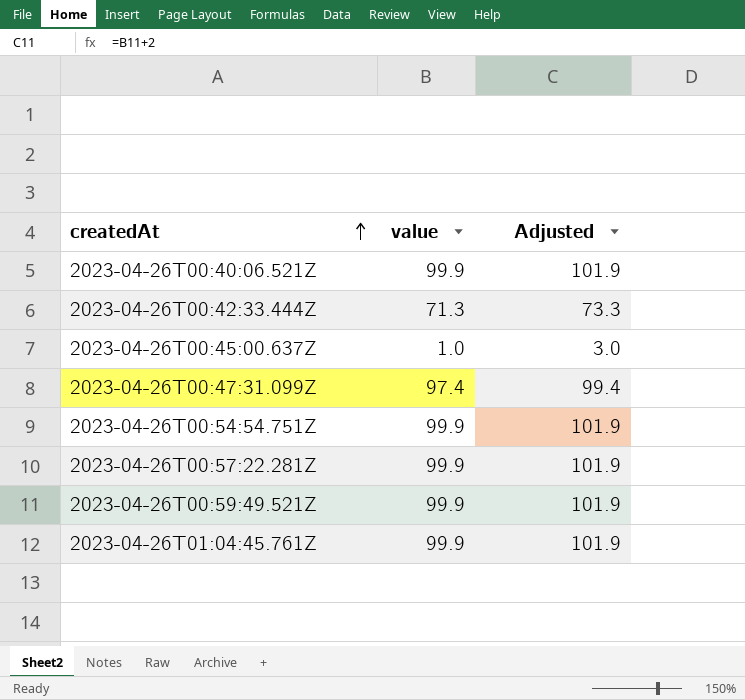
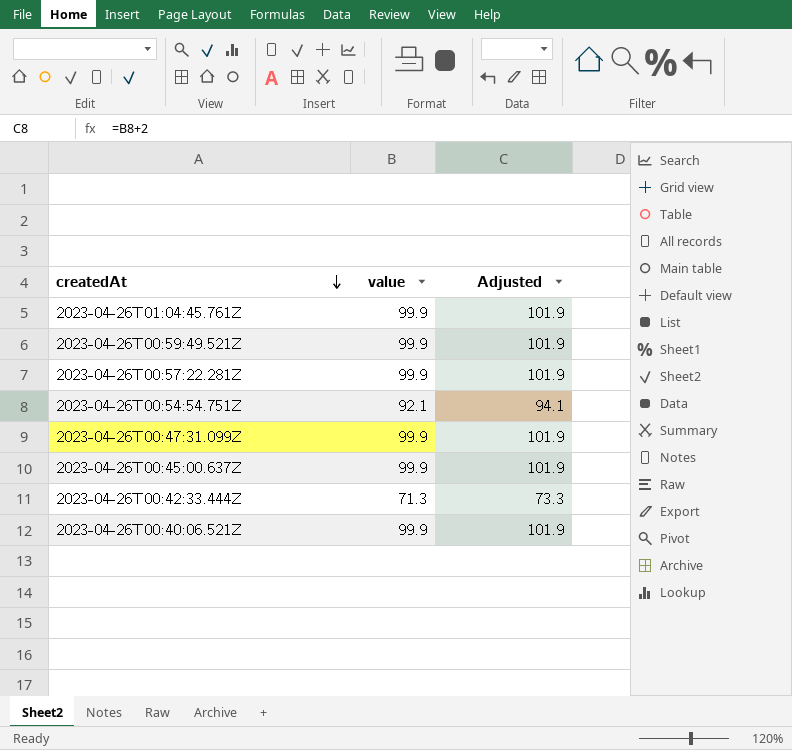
row order: createdAt ascending -> createdAt descending
2023-04-26T00:54:54.751Z | value: 99.9 -> 92.1
2023-04-26T00:54:54.751Z | Adjusted: 101.9 -> 94.1
2023-04-26T00:47:31.099Z | value: 97.4 -> 99.9
2023-04-26T00:47:31.099Z | Adjusted: 99.4 -> 101.9
2023-04-26T00:45:00.637Z | value: 1.0 -> 99.9
2023-04-26T00:45:00.637Z | Adjusted: 3.0 -> 101.9

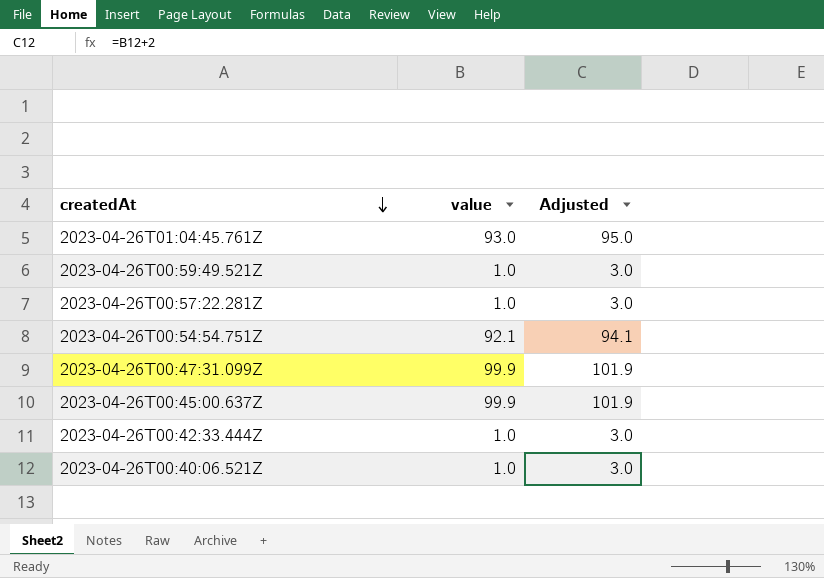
2023-04-26T01:04:45.761Z | value: 99.9 -> 93.0
2023-04-26T01:04:45.761Z | Adjusted: 101.9 -> 95.0
2023-04-26T00:59:49.521Z | value: 99.9 -> 1.0
2023-04-26T00:59:49.521Z | Adjusted: 101.9 -> 3.0
2023-04-26T00:57:22.281Z | value: 99.9 -> 1.0
2023-04-26T00:57:22.281Z | Adjusted: 101.9 -> 3.0
2023-04-26T00:42:33.444Z | value: 71.3 -> 1.0
2023-04-26T00:42:33.444Z | Adjusted: 73.3 -> 3.0
2023-04-26T00:40:06.521Z | value: 99.9 -> 1.0
2023-04-26T00:40:06.521Z | Adjusted: 101.9 -> 3.0

